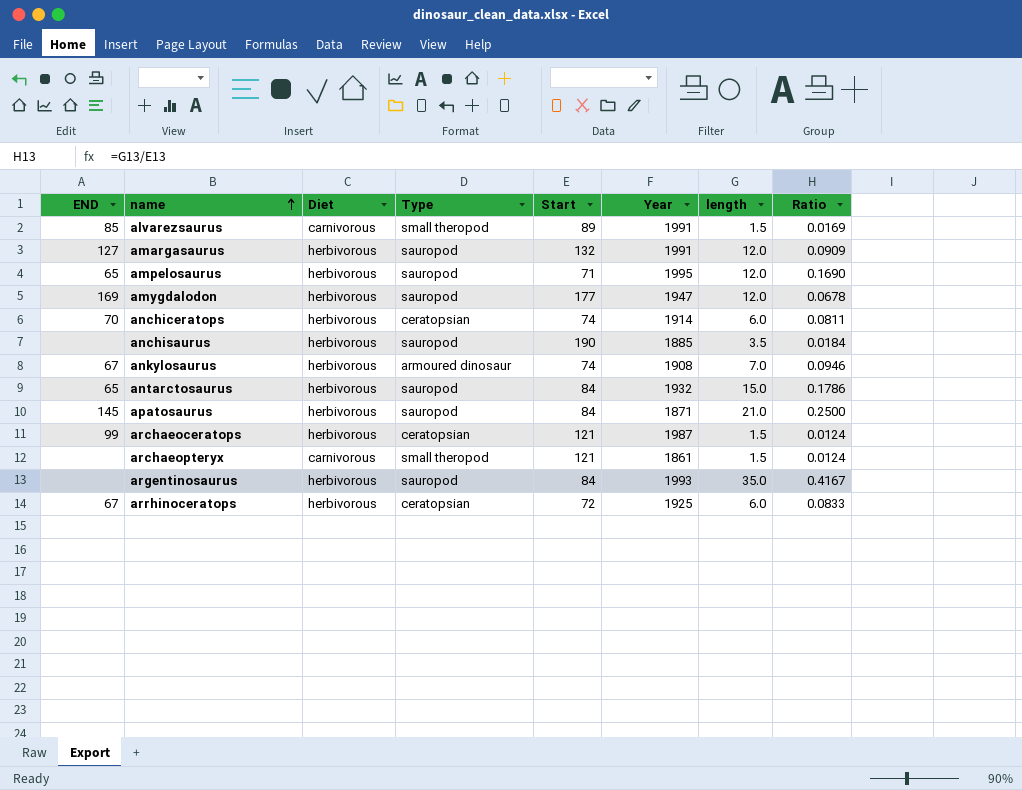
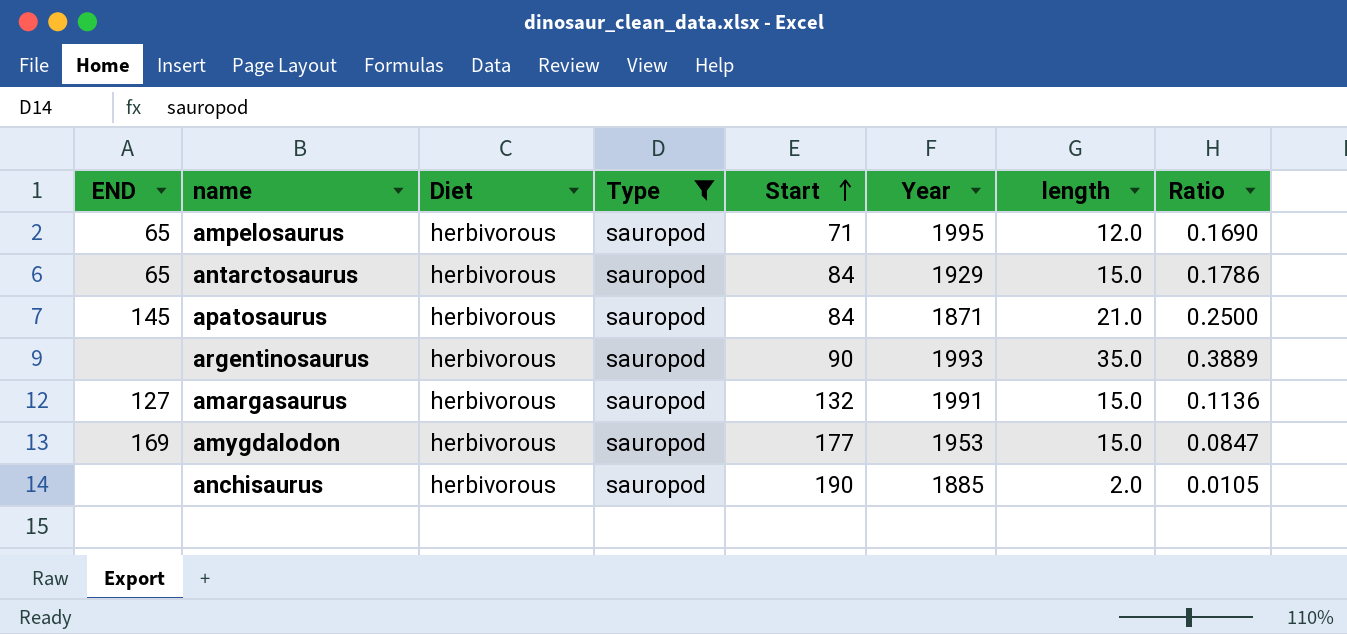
filter: none -> Type = sauropod
row order: name ascending -> Start ascending
antarctosaurus | Year: 1932 -> 1929
argentinosaurus | Start: 84 -> 90
argentinosaurus | Ratio: 0.4167 -> 0.3889
amargasaurus | length: 12.0 -> 15.0
amargasaurus | Ratio: 0.0909 -> 0.1136
amygdalodon | Year: 1947 -> 1953
amygdalodon | length: 12.0 -> 15.0
amygdalodon | Ratio: 0.0678 -> 0.0847
anchisaurus | length: 3.5 -> 2.0
anchisaurus | Ratio: 0.0184 -> 0.0105

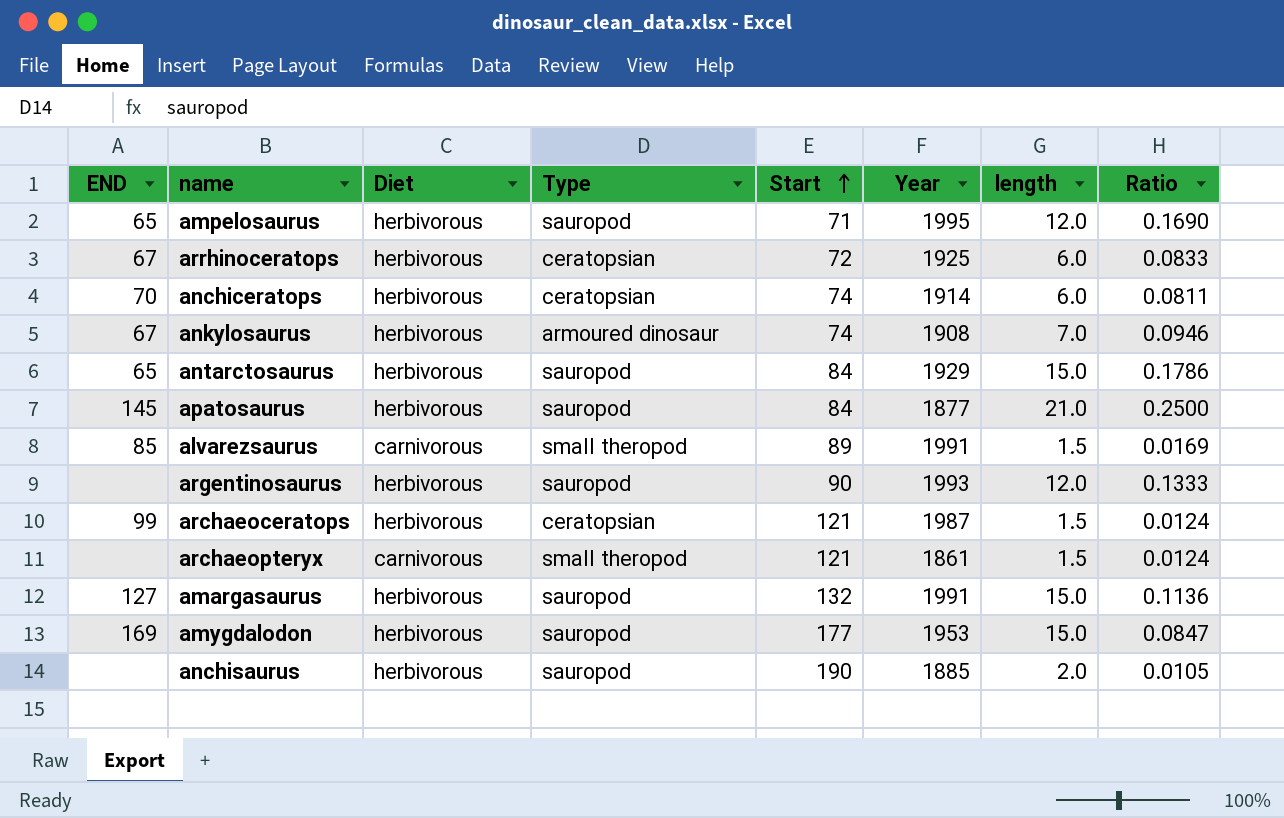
filter: Type = sauropod -> none
apatosaurus | Year: 1871 -> 1877
argentinosaurus | length: 35.0 -> 12.0
argentinosaurus | Ratio: 0.3889 -> 0.1333

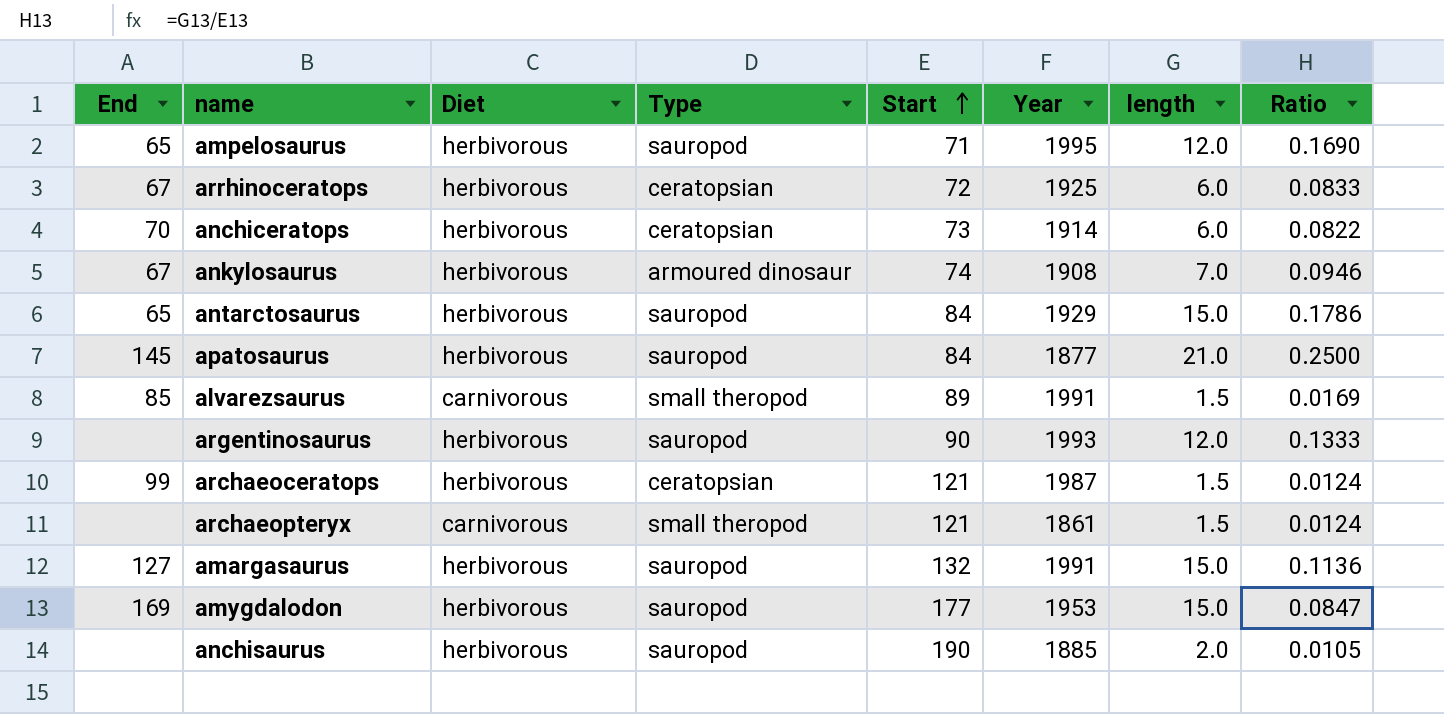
column name: END -> End
anchiceratops | Start: 74 -> 73
anchiceratops | Ratio: 0.0811 -> 0.0822

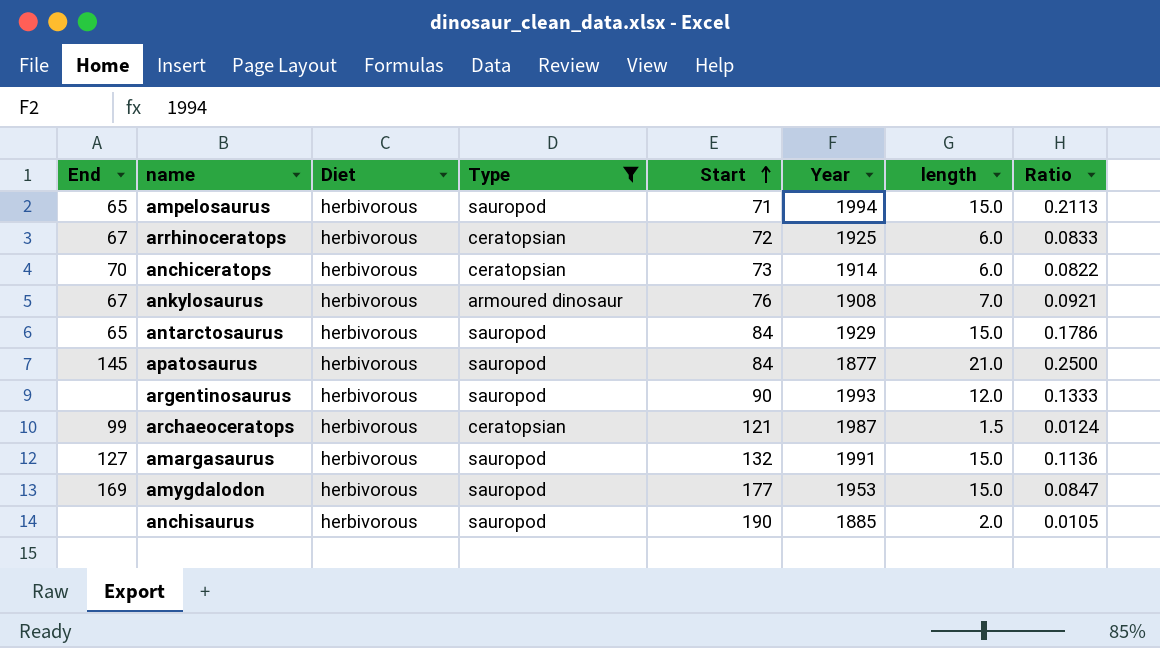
filter: none -> Type != small theropod
ampelosaurus | Year: 1995 -> 1994
ampelosaurus | length: 12.0 -> 15.0
ampelosaurus | Ratio: 0.1690 -> 0.2113
ankylosaurus | Start: 74 -> 76
ankylosaurus | Ratio: 0.0946 -> 0.0921

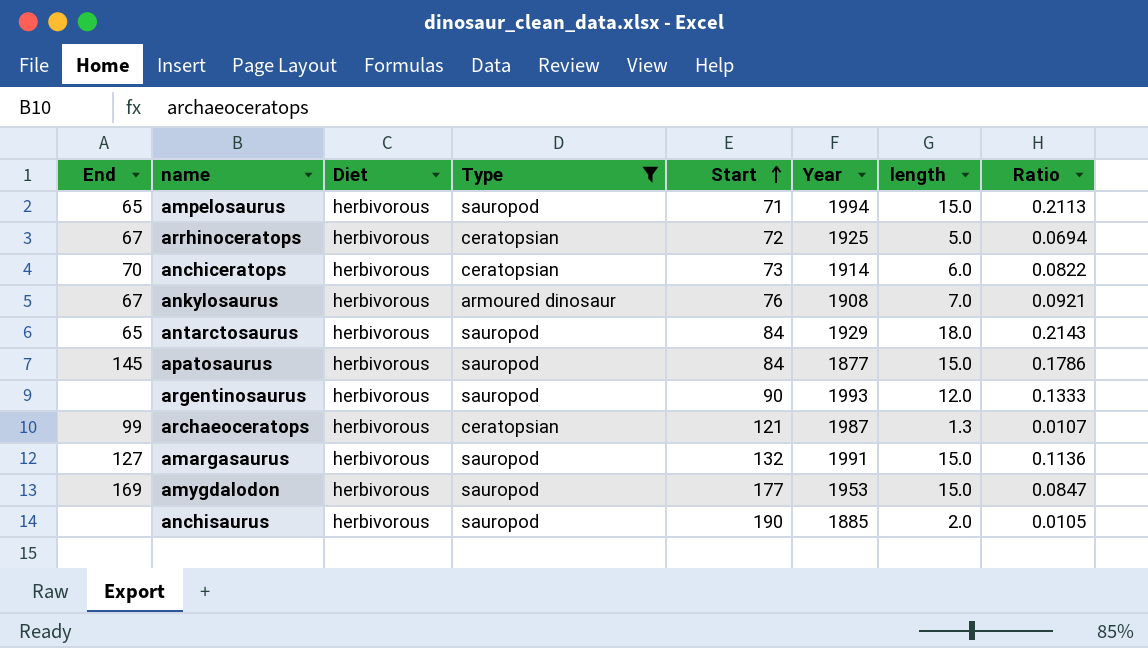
arrhinoceratops | length: 6.0 -> 5.0
arrhinoceratops | Ratio: 0.0833 -> 0.0694
antarctosaurus | length: 15.0 -> 18.0
antarctosaurus | Ratio: 0.1786 -> 0.2143
apatosaurus | length: 21.0 -> 15.0
apatosaurus | Ratio: 0.2500 -> 0.1786
archaeoceratops | length: 1.5 -> 1.3
archaeoceratops | Ratio: 0.0124 -> 0.0107

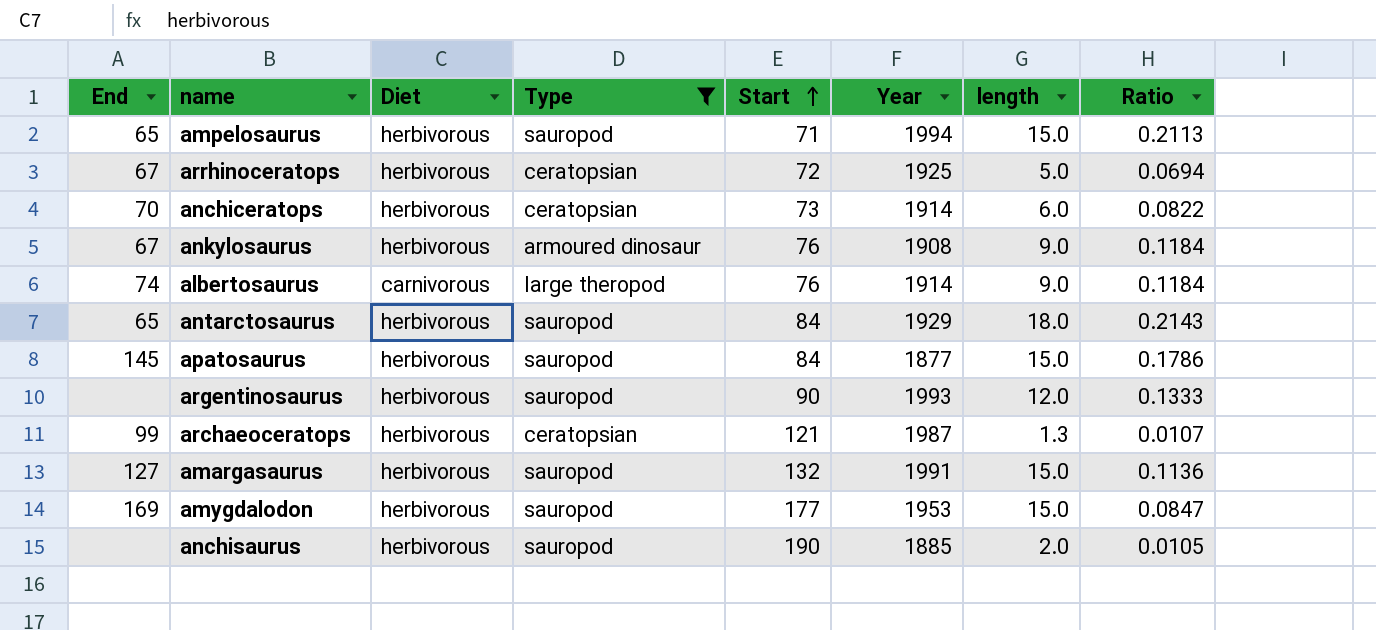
ankylosaurus | length: 7.0 -> 9.0
ankylosaurus | Ratio: 0.0921 -> 0.1184
row albertosaurus: none -> 74 | carnivorous | large theropod | 76 | 1914 | 9.0 | 0.1184

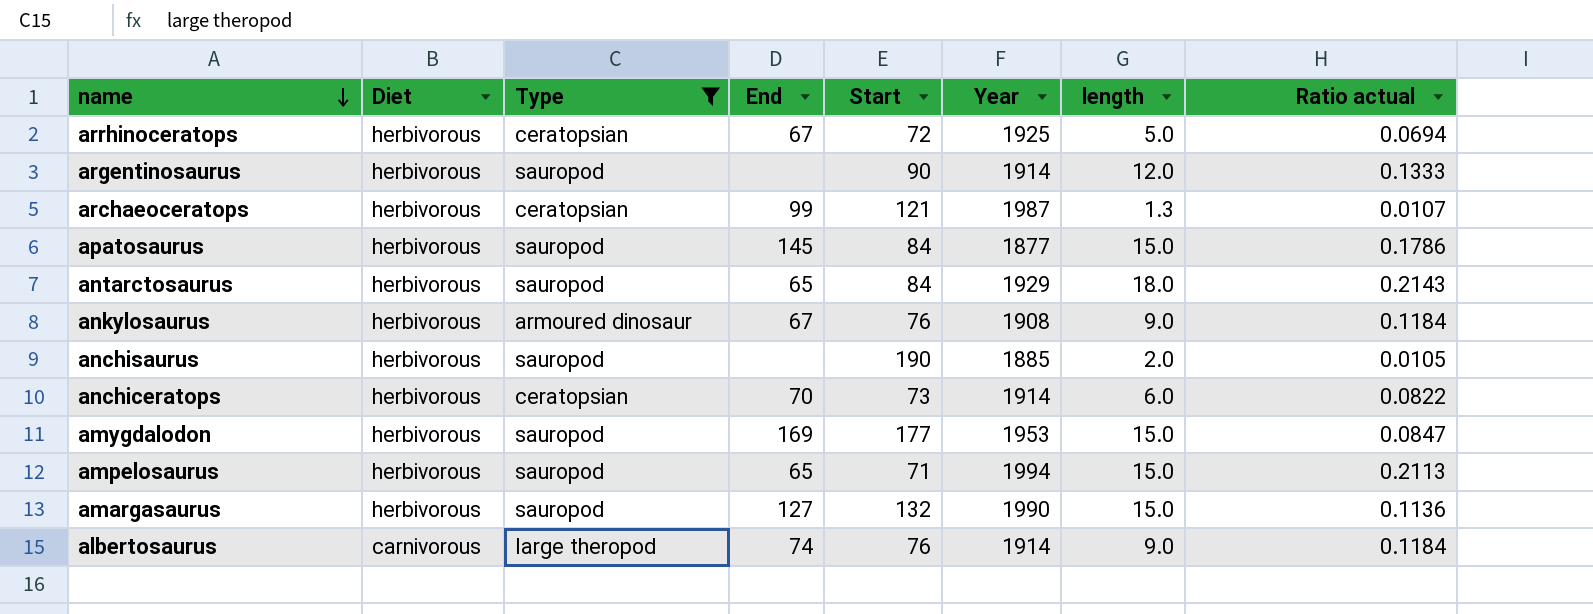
row order: Start ascending -> name descending
column End | position: 1 -> 4
column name: Ratio -> Ratio actual
argentinosaurus | Year: 1993 -> 1914
amargasaurus | Year: 1991 -> 1990

